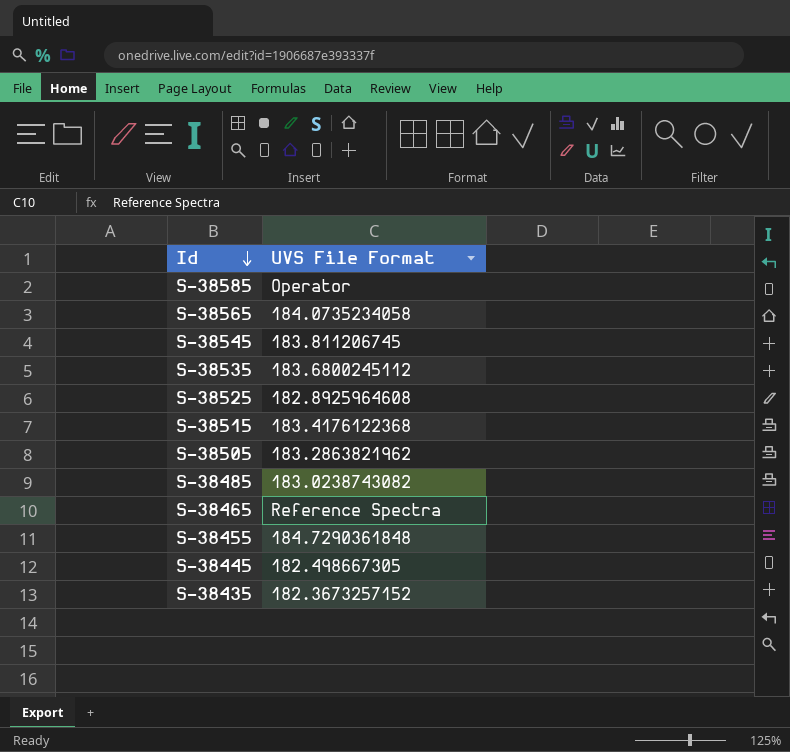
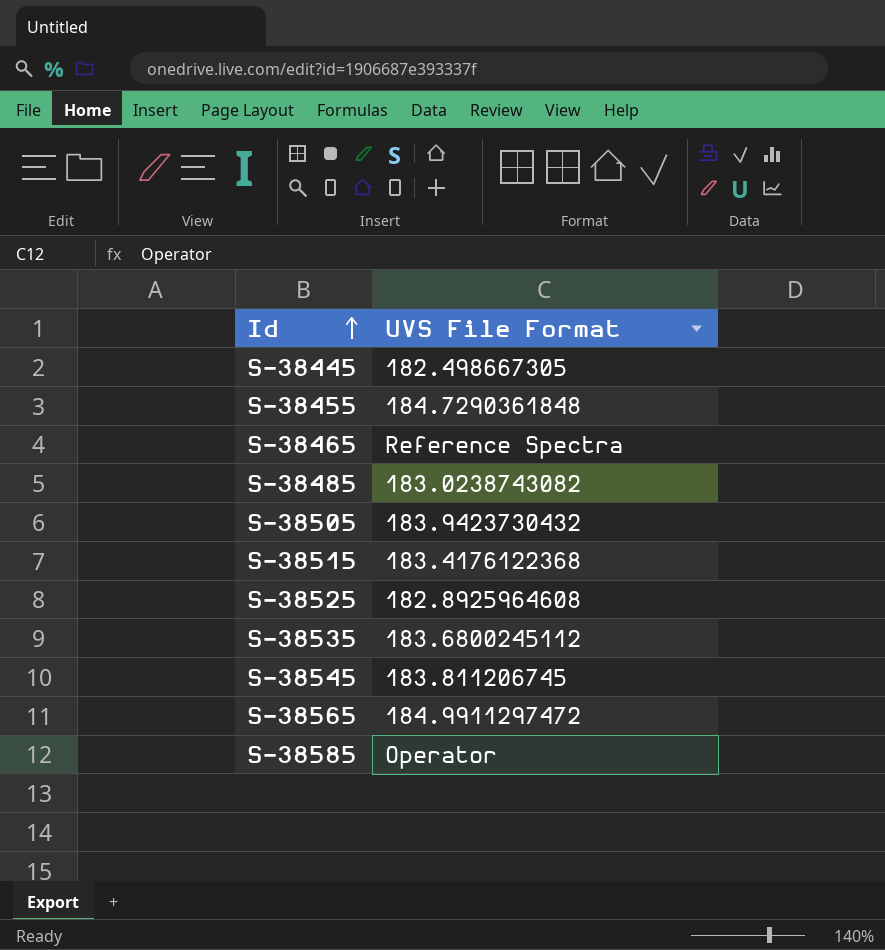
row order: Id descending -> Id ascending
row S-38435: 182.3673257152 -> none
S-38505 | UVS File Format: 183.2863821962 -> 183.9423730432
S-38565 | UVS File Format: 184.0735234058 -> 184.9911297472

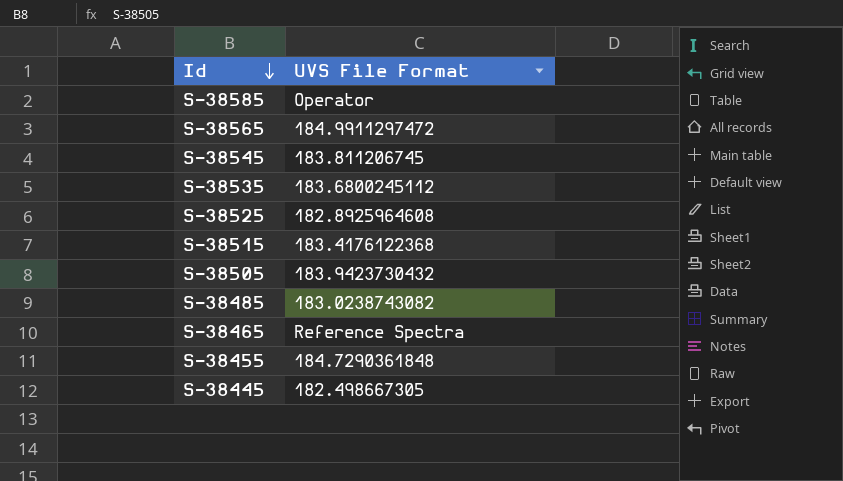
row order: Id ascending -> Id descending

